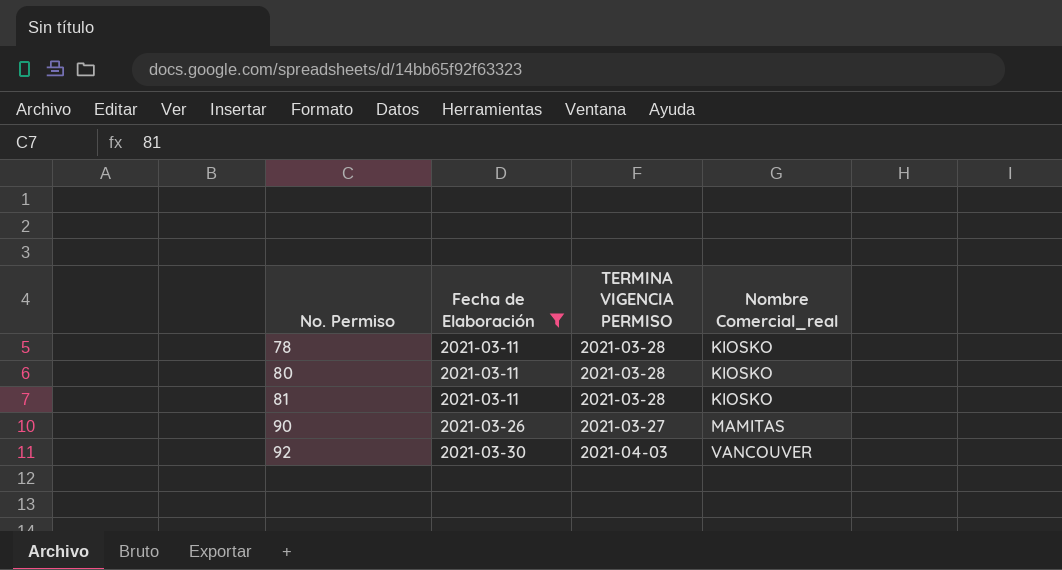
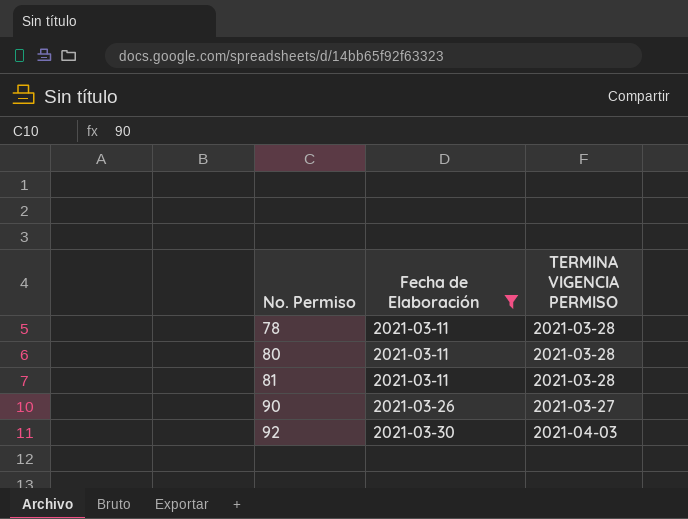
column Nombre Comercial_real | position: 4 -> none

